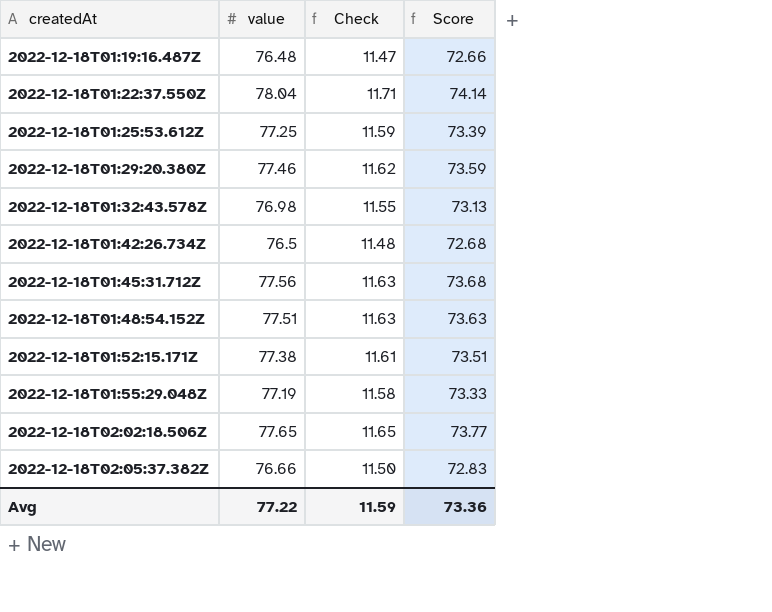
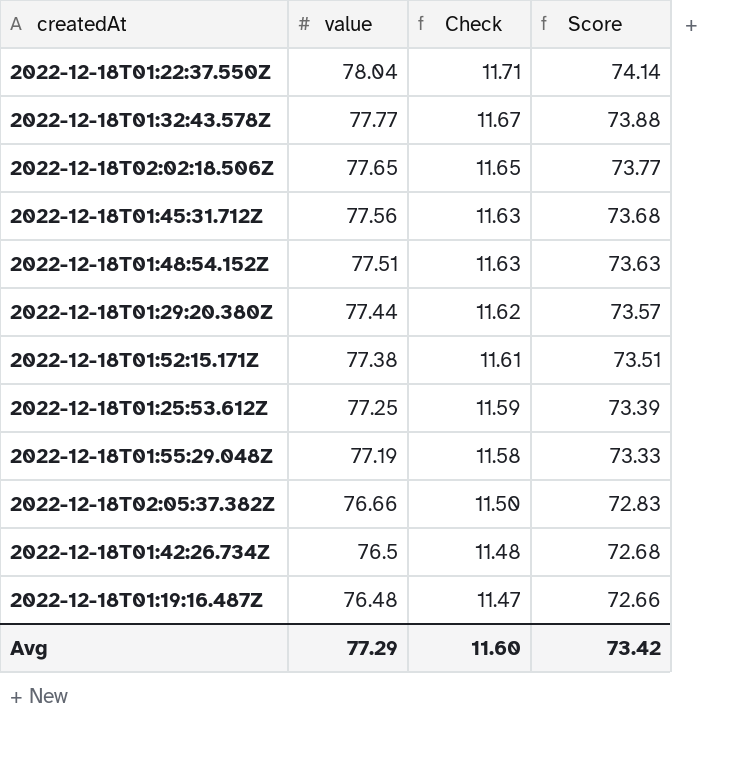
row order: createdAt ascending -> value descending
2022-12-18T01:32:43.578Z | value: 76.98 -> 77.77
2022-12-18T01:32:43.578Z | Check: 11.55 -> 11.67
2022-12-18T01:32:43.578Z | Score: 73.13 -> 73.88
2022-12-18T01:29:20.380Z | value: 77.46 -> 77.44
2022-12-18T01:29:20.380Z | Score: 73.59 -> 73.57
Avg | value: 77.22 -> 77.29
Avg | Check: 11.59 -> 11.60
Avg | Score: 73.36 -> 73.42

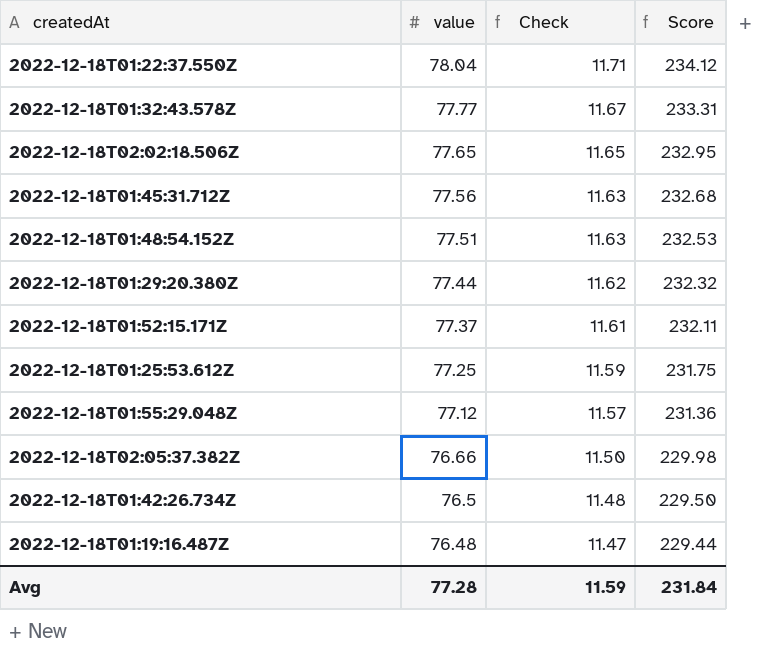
column Score | formula: [value] * 0.95 -> [value] * 3
2022-12-18T01:52:15.171Z | value: 77.38 -> 77.37
2022-12-18T01:55:29.048Z | value: 77.19 -> 77.12
2022-12-18T01:55:29.048Z | Check: 11.58 -> 11.57
Avg | value: 77.29 -> 77.28
Avg | Check: 11.60 -> 11.59
Avg | Score: 73.42 -> 231.84

